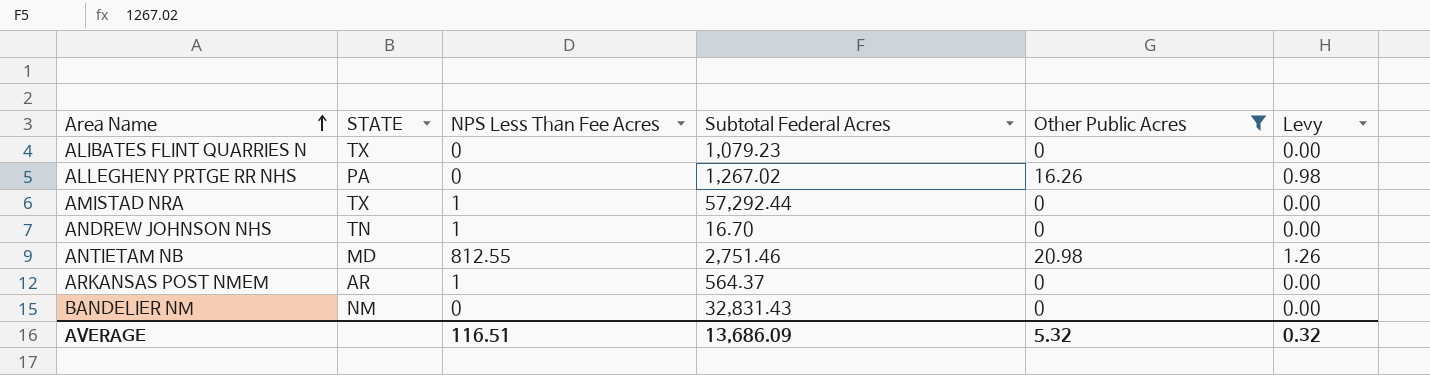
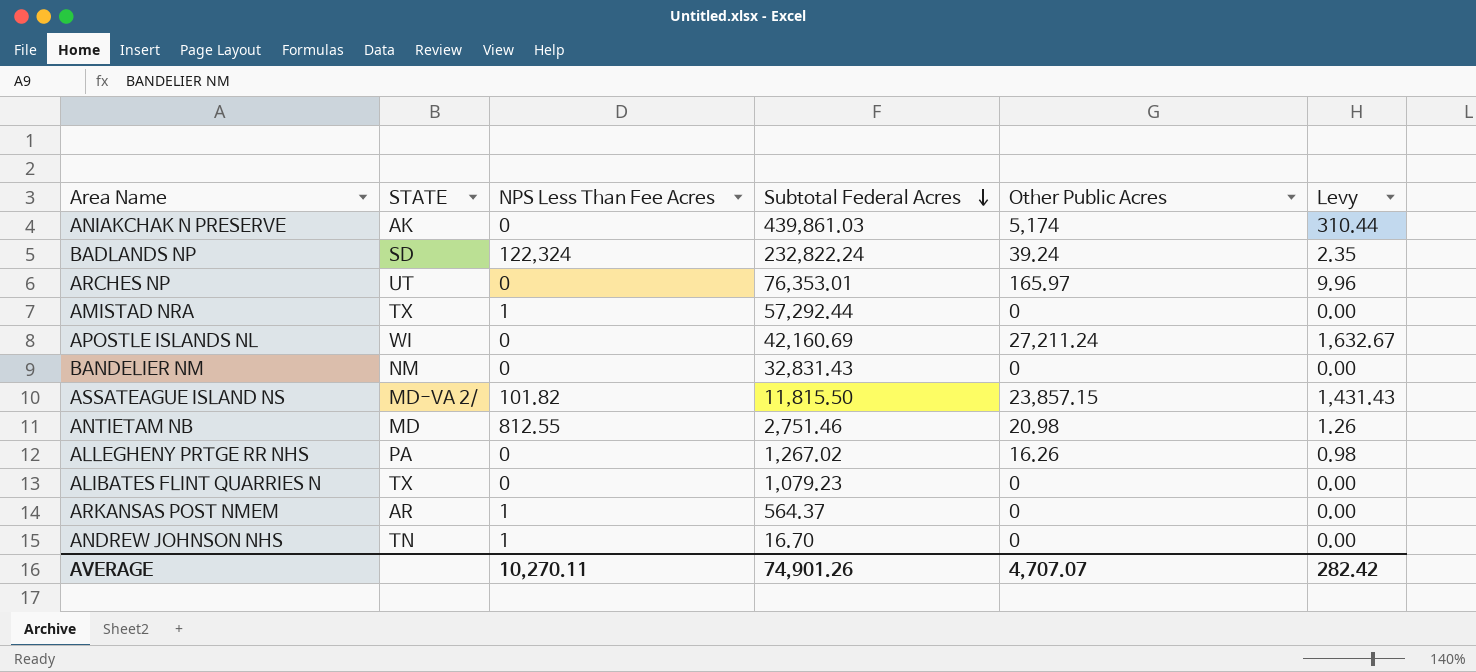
filter: Other Public Acres <= 20.98 -> none
row order: Area Name ascending -> Subtotal Federal Acres descending
AVERAGE | NPS Less Than Fee Acres: 116.51 -> 10,270.11
AVERAGE | Subtotal Federal Acres: 13,686.09 -> 74,901.26
AVERAGE | Other Public Acres: 5.32 -> 4,707.07
AVERAGE | Levy: 0.32 -> 282.42

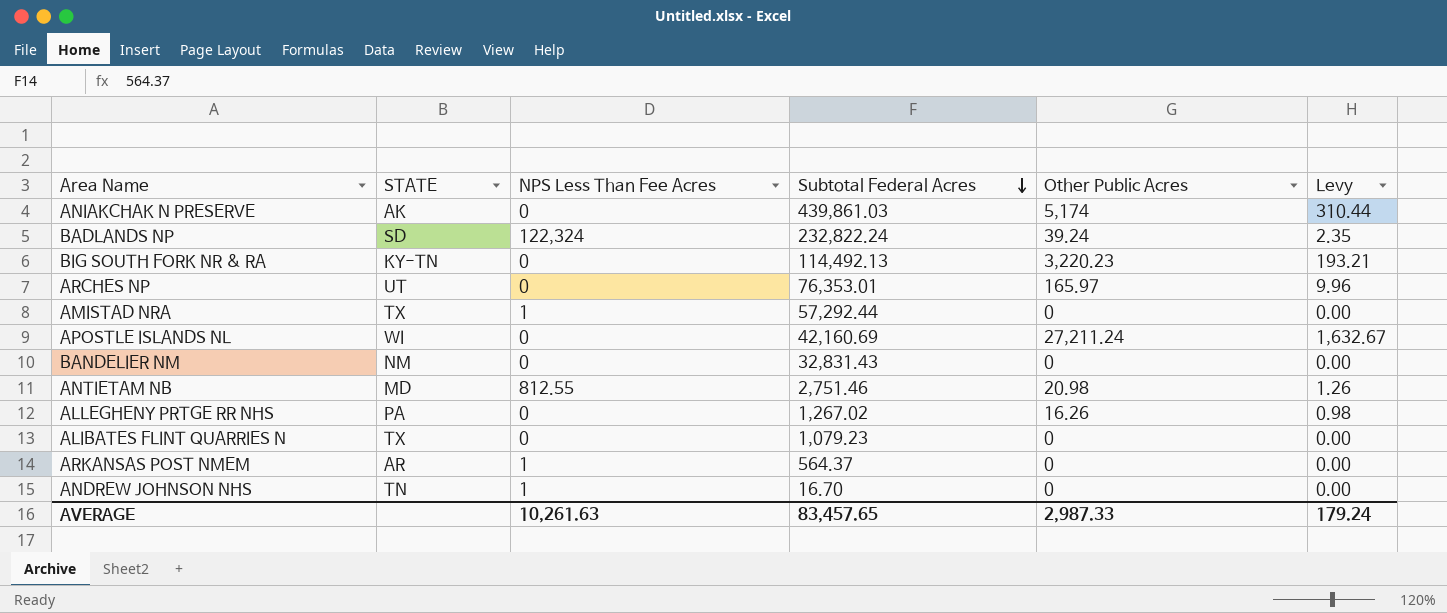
row ASSATEAGUE ISLAND NS: MD-VA 2/ | 101.82 | 11,815.50 | 23,857.15 | 1,431.43 -> none
row BIG SOUTH FORK NR & RA: none -> KY-TN | 0 | 114,492.13 | 3,220.23 | 193.21
AVERAGE | NPS Less Than Fee Acres: 10,270.11 -> 10,261.63
AVERAGE | Subtotal Federal Acres: 74,901.26 -> 83,457.65
AVERAGE | Other Public Acres: 4,707.07 -> 2,987.33
AVERAGE | Levy: 282.42 -> 179.24

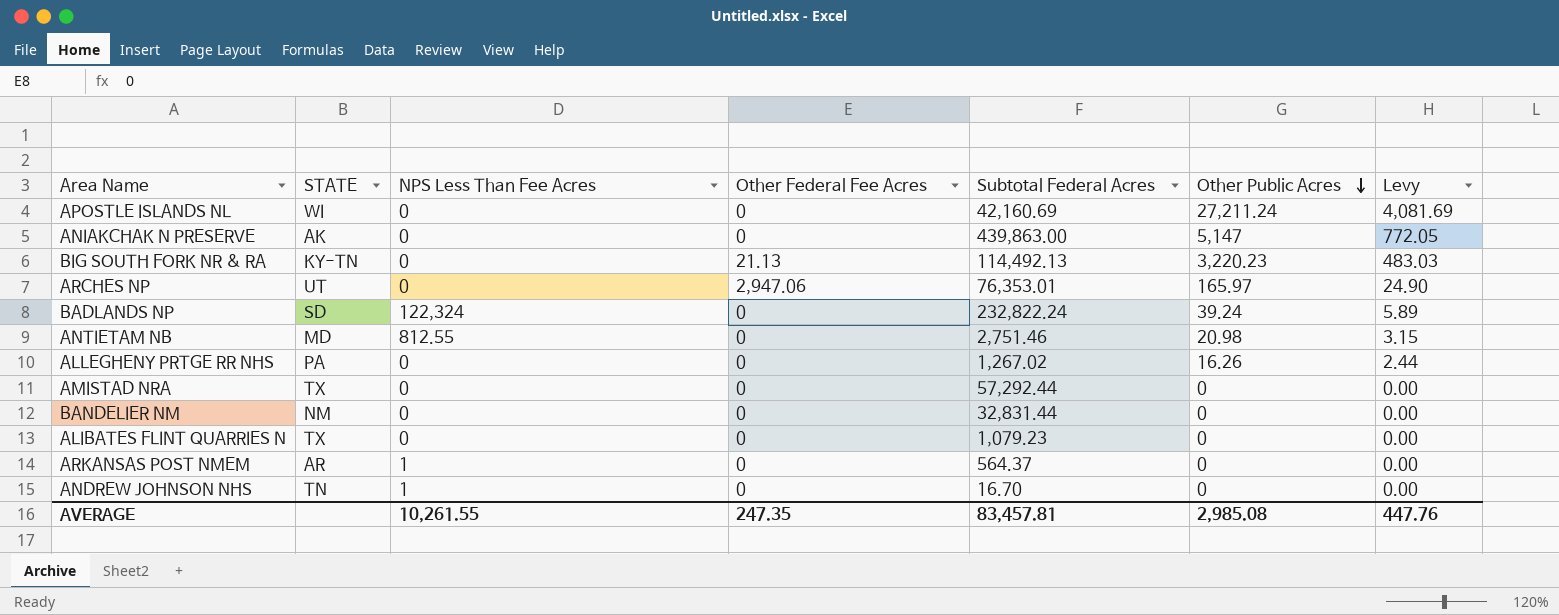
row order: Subtotal Federal Acres descending -> Other Public Acres descending
column Other Federal Fee Acres | position: none -> 4
column Levy | formula: [Other Public Acres] * 0.06 -> [Other Public Acres] * 0.15
ANIAKCHAK N PRESERVE | Subtotal Federal Acres: 439,861.03 -> 439,863.00
ANIAKCHAK N PRESERVE | Other Public Acres: 5,174 -> 5,147
AMISTAD NRA | NPS Less Than Fee Acres: 1 -> 0
BANDELIER NM | Subtotal Federal Acres: 32,831.43 -> 32,831.44
AVERAGE | NPS Less Than Fee Acres: 10,261.63 -> 10,261.55
AVERAGE | Subtotal Federal Acres: 83,457.65 -> 83,457.81
AVERAGE | Other Public Acres: 2,987.33 -> 2,985.08
AVERAGE | Levy: 179.24 -> 447.76

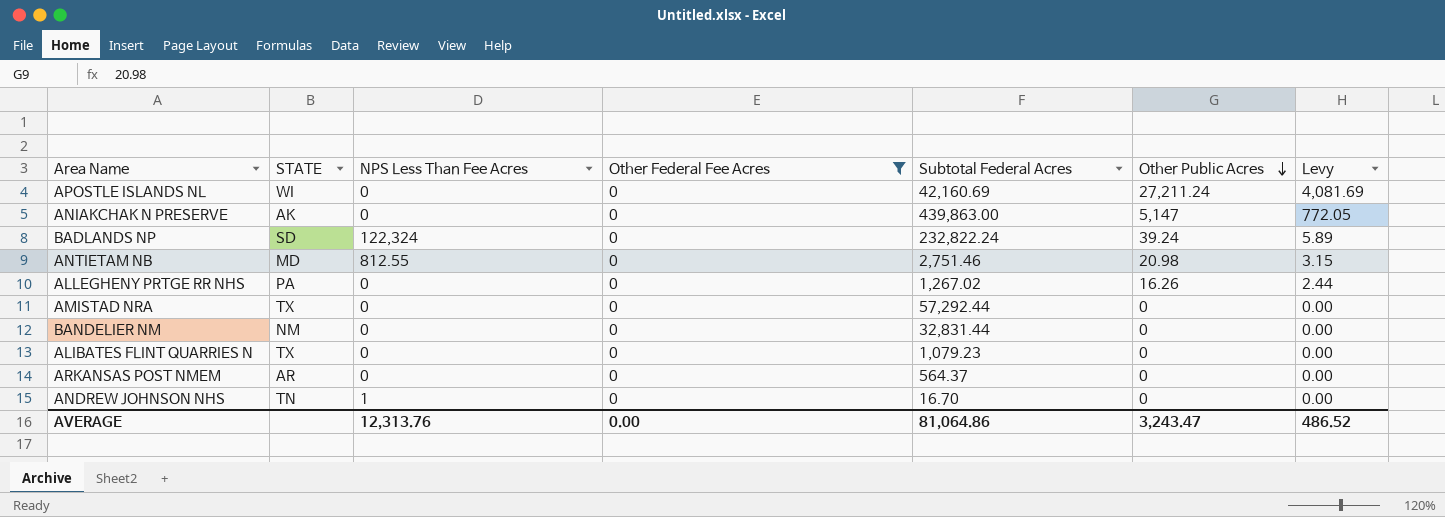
filter: none -> Other Federal Fee Acres = 0
ARKANSAS POST NMEM | NPS Less Than Fee Acres: 1 -> 0
AVERAGE | NPS Less Than Fee Acres: 10,261.55 -> 12,313.76
AVERAGE | Other Federal Fee Acres: 247.35 -> 0.00
AVERAGE | Subtotal Federal Acres: 83,457.81 -> 81,064.86
AVERAGE | Other Public Acres: 2,985.08 -> 3,243.47
AVERAGE | Levy: 447.76 -> 486.52

